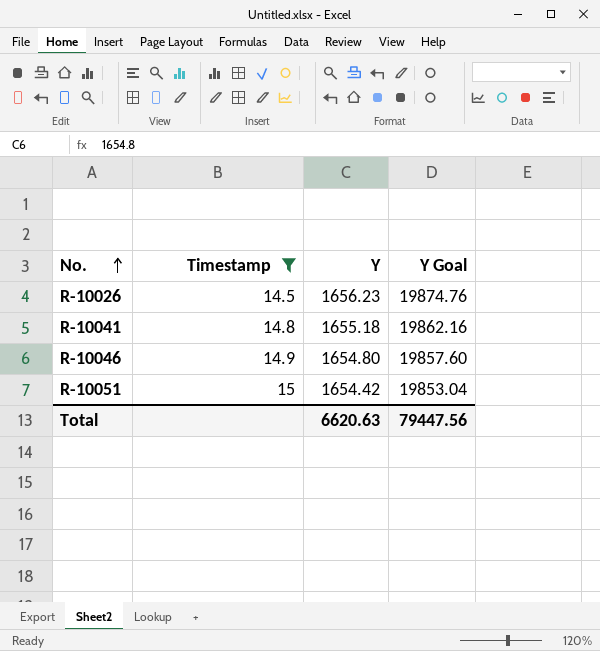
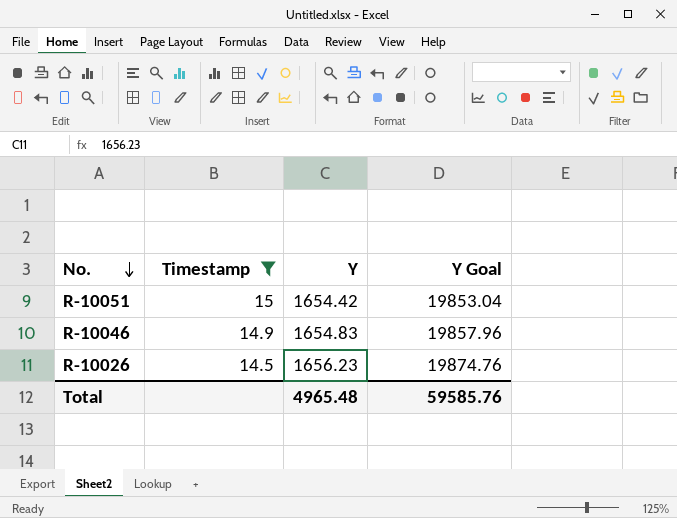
row order: No. ascending -> No. descending
row R-10041: 14.8 | 1655.18 | 19862.16 -> none
R-10046 | Y: 1654.80 -> 1654.83
R-10046 | Y Goal: 19857.60 -> 19857.96
Total | Y: 6620.63 -> 4965.48
Total | Y Goal: 79447.56 -> 59585.76

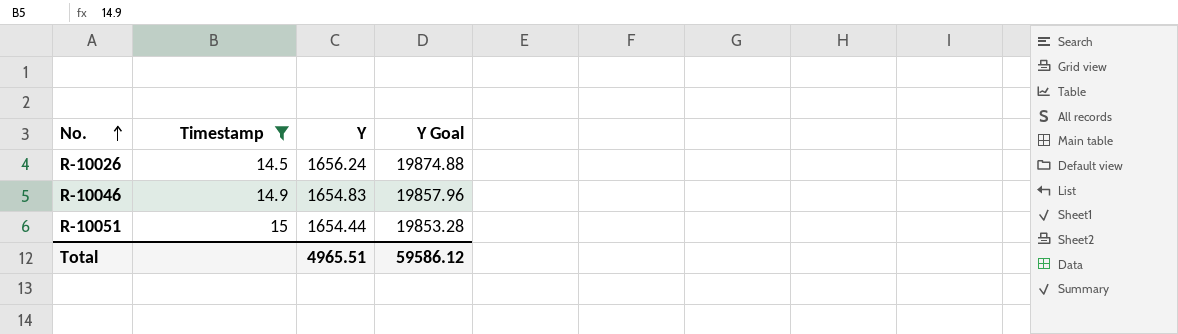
row order: No. descending -> No. ascending
R-10026 | Y: 1656.23 -> 1656.24
R-10026 | Y Goal: 19874.76 -> 19874.88
R-10051 | Y: 1654.42 -> 1654.44
R-10051 | Y Goal: 19853.04 -> 19853.28
Total | Y: 4965.48 -> 4965.51
Total | Y Goal: 59585.76 -> 59586.12

